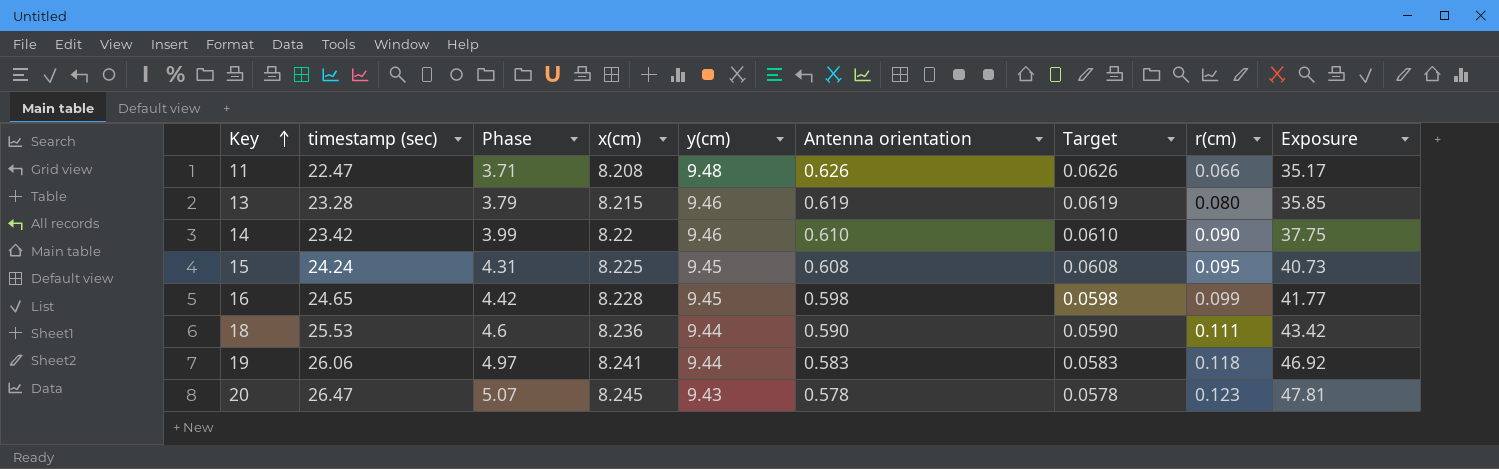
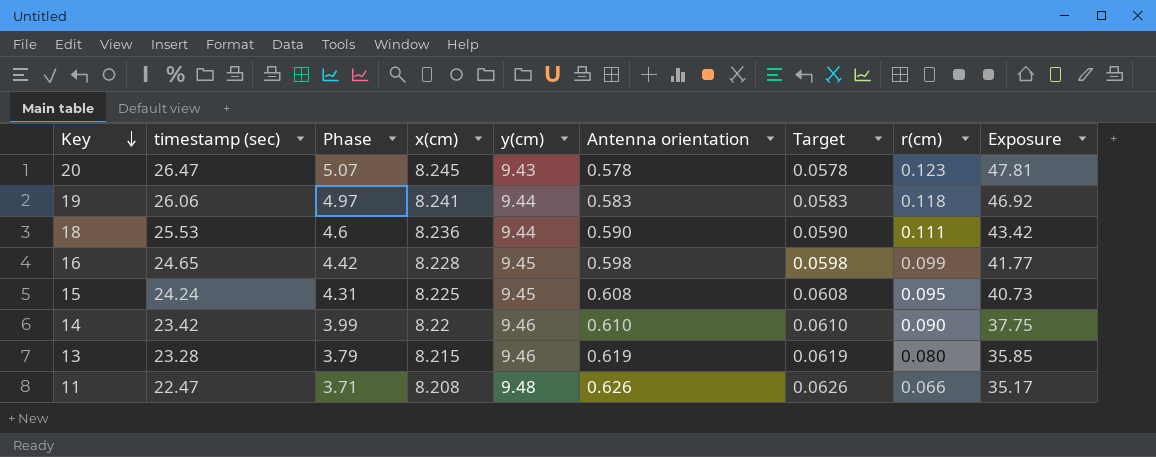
row order: Key ascending -> Key descending

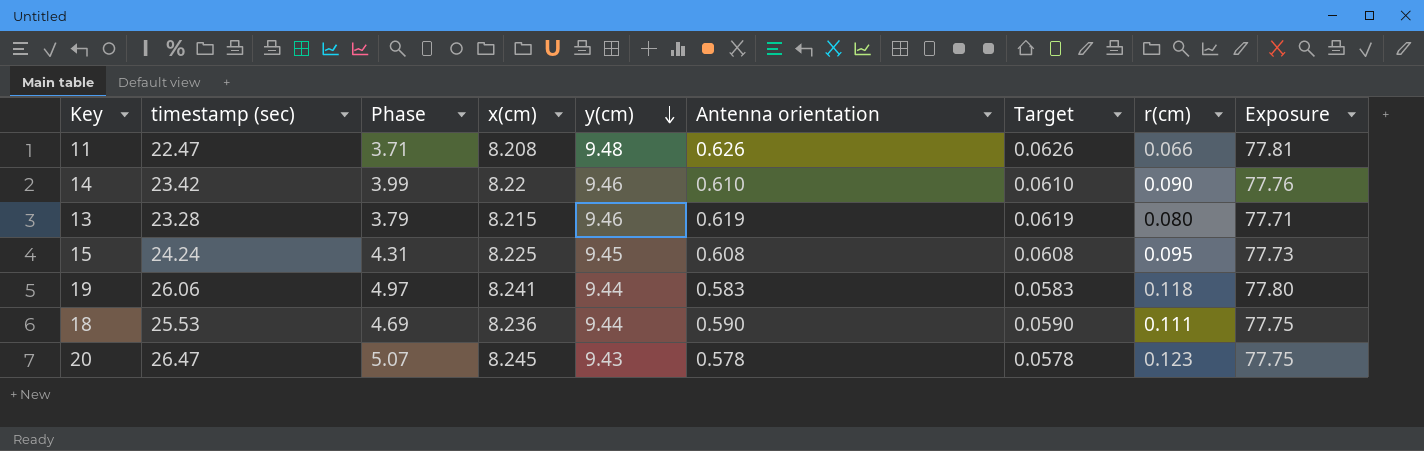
row order: Key descending -> y(cm) descending
column Exposure | formula: [Phase] * [y(cm)] -> [x(cm)] * [y(cm)]
row 16: 24.65 | 4.42 | 8.228 | 9.45 | 0.598 | 0.0598 | 0.099 | 41.77 -> none
18 | Phase: 4.6 -> 4.69

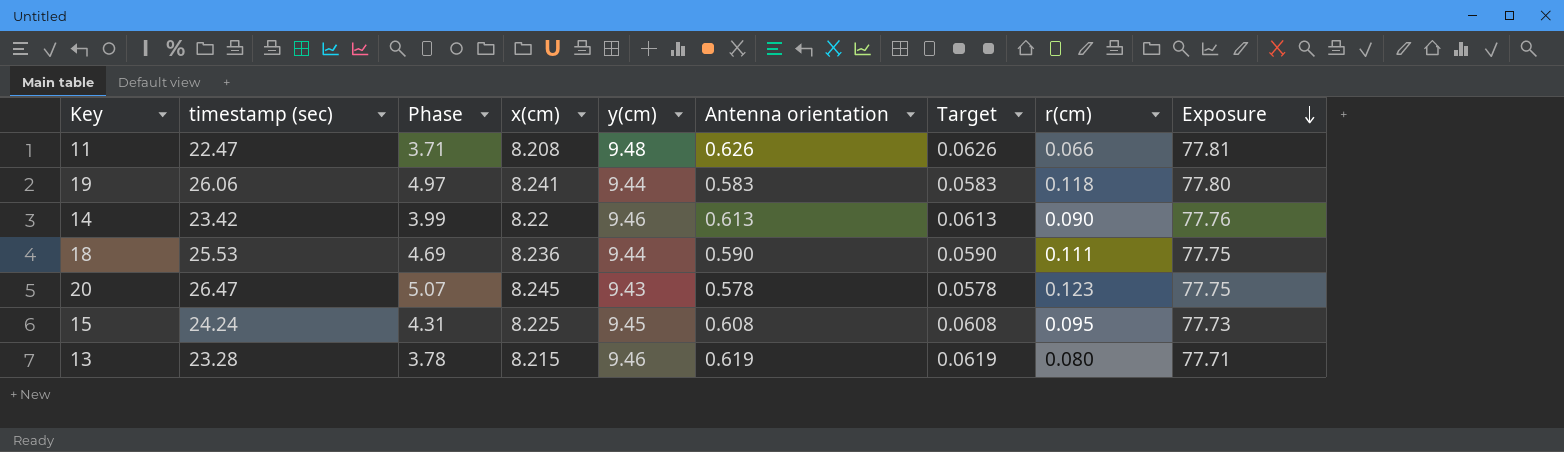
row order: y(cm) descending -> Exposure descending
14 | Antenna orientation: 0.610 -> 0.613
14 | Target: 0.0610 -> 0.0613
13 | Phase: 3.79 -> 3.78

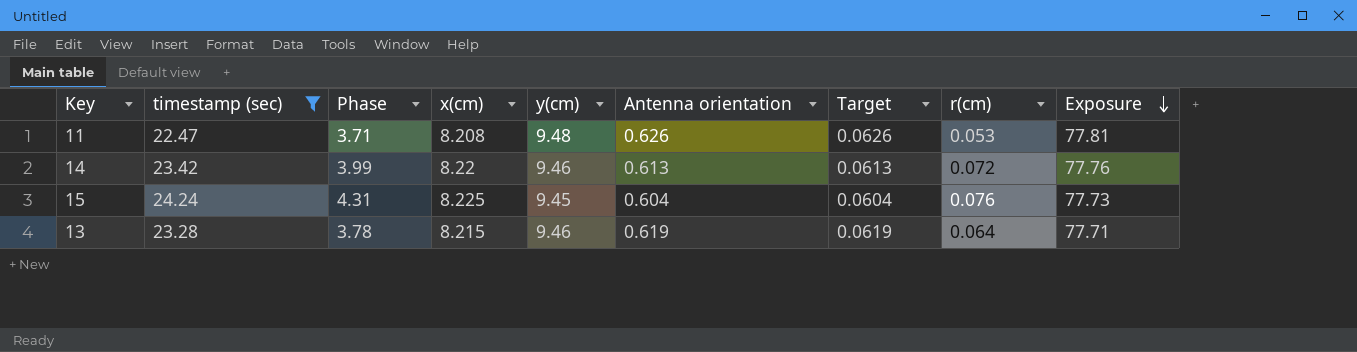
filter: none -> timestamp (sec) <= 24.24
11 | r(cm): 0.066 -> 0.053
14 | r(cm): 0.090 -> 0.072
15 | Antenna orientation: 0.608 -> 0.604
15 | Target: 0.0608 -> 0.0604
15 | r(cm): 0.095 -> 0.076
13 | r(cm): 0.080 -> 0.064

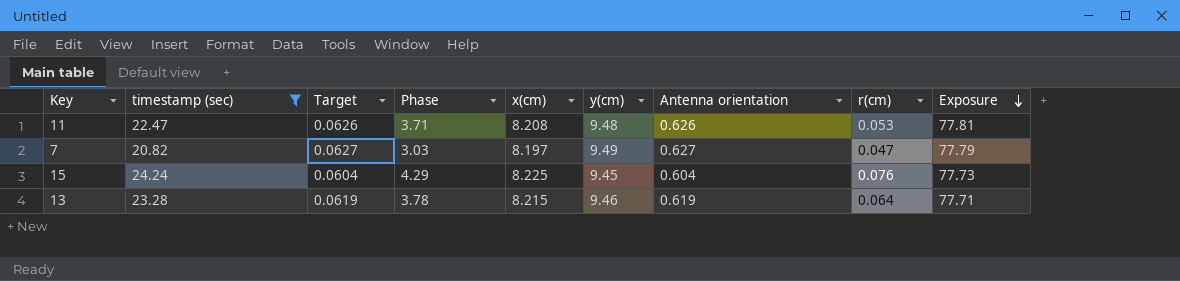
column Target | position: 7 -> 3
row 14: 23.42 | 3.99 | 8.22 | 9.46 | 0.613 | 0.0613 | 0.072 | 77.76 -> none
row 7: none -> 20.82 | 0.0627 | 3.03 | 8.197 | 9.49 | 0.627 | 0.047 | 77.79
15 | Phase: 4.31 -> 4.29

